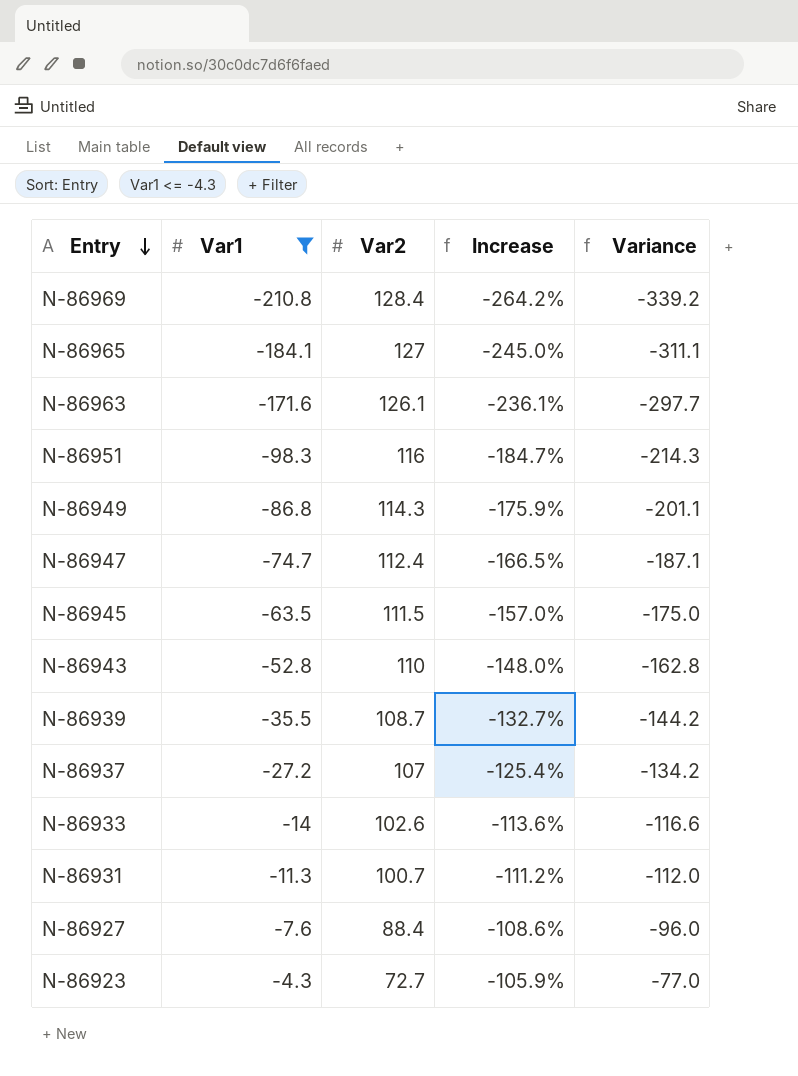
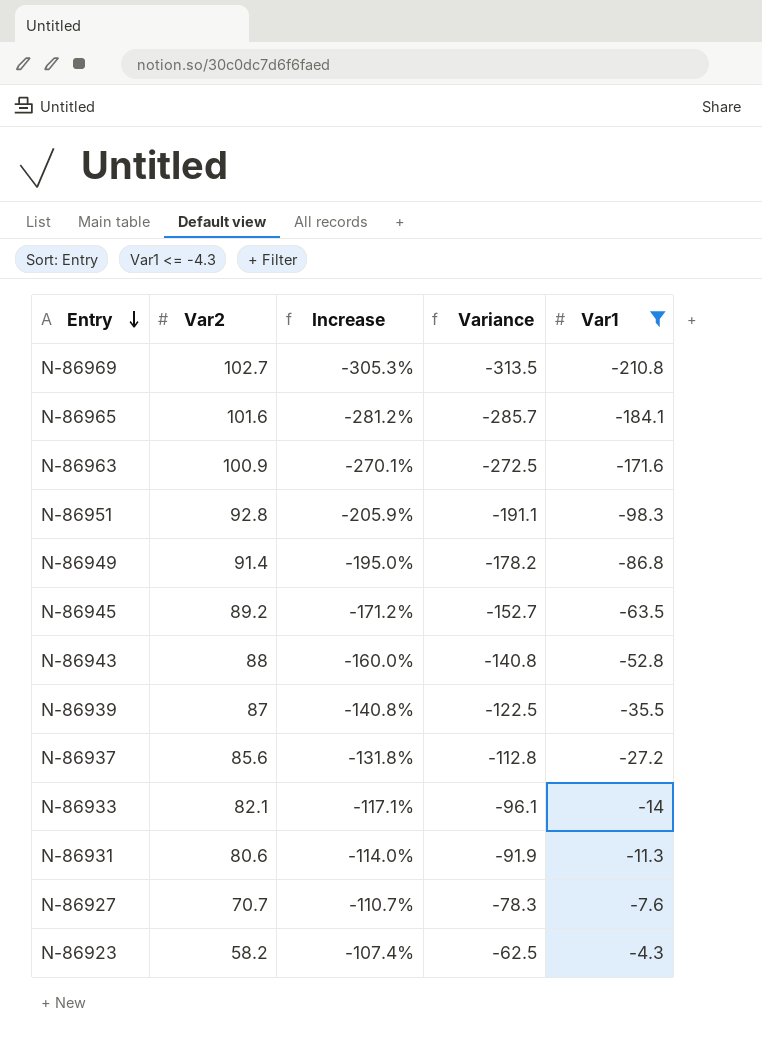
column Var1 | position: 2 -> 5
row N-86947: -74.7 | 112.4 | -166.5% | -187.1 -> none
N-86969 | Var2: 128.4 -> 102.7
N-86969 | Increase: -264.2% -> -305.3%
N-86969 | Variance: -339.2 -> -313.5
N-86965 | Var2: 127 -> 101.6
N-86965 | Increase: -245.0% -> -281.2%
N-86965 | Variance: -311.1 -> -285.7
N-86963 | Var2: 126.1 -> 100.9
N-86963 | Increase: -236.1% -> -270.1%
N-86963 | Variance: -297.7 -> -272.5
N-86951 | Var2: 116 -> 92.8
N-86951 | Increase: -184.7% -> -205.9%
N-86951 | Variance: -214.3 -> -191.1
N-86949 | Var2: 114.3 -> 91.4
N-86949 | Increase: -175.9% -> -195.0%
N-86949 | Variance: -201.1 -> -178.2
N-86945 | Var2: 111.5 -> 89.2
N-86945 | Increase: -157.0% -> -171.2%
N-86945 | Variance: -175.0 -> -152.7
N-86943 | Var2: 110 -> 88
N-86943 | Increase: -148.0% -> -160.0%
N-86943 | Variance: -162.8 -> -140.8
N-86939 | Var2: 108.7 -> 87
N-86939 | Increase: -132.7% -> -140.8%
N-86939 | Variance: -144.2 -> -122.5
N-86937 | Var2: 107 -> 85.6
N-86937 | Increase: -125.4% -> -131.8%
N-86937 | Variance: -134.2 -> -112.8
N-86933 | Var2: 102.6 -> 82.1
N-86933 | Increase: -113.6% -> -117.1%
N-86933 | Variance: -116.6 -> -96.1
N-86931 | Var2: 100.7 -> 80.6
N-86931 | Increase: -111.2% -> -114.0%
N-86931 | Variance: -112.0 -> -91.9
N-86927 | Var2: 88.4 -> 70.7
N-86927 | Increase: -108.6% -> -110.7%
N-86927 | Variance: -96.0 -> -78.3
N-86923 | Var2: 72.7 -> 58.2
N-86923 | Increase: -105.9% -> -107.4%
N-86923 | Variance: -77.0 -> -62.5

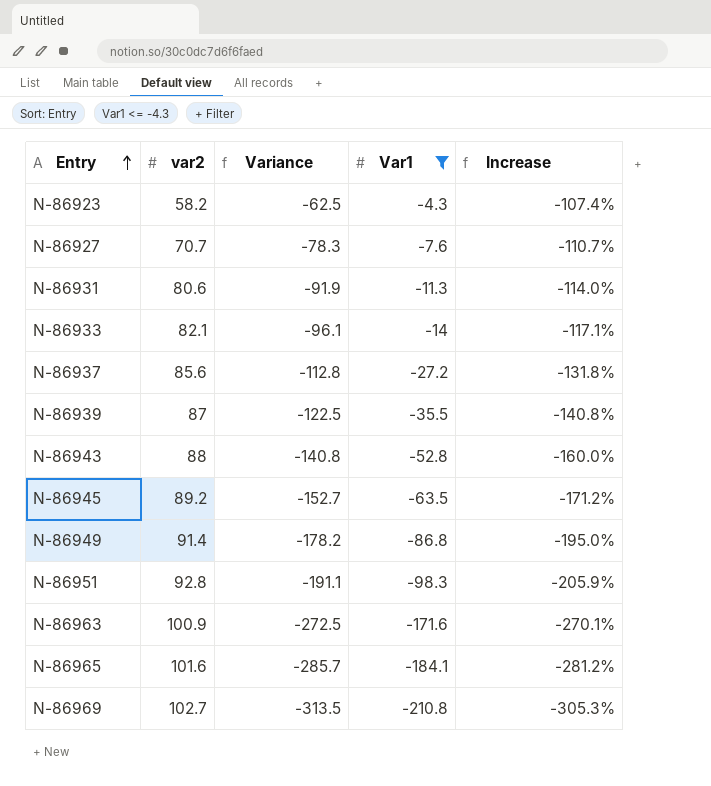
row order: Entry descending -> Entry ascending
column name: Var2 -> var2
column Increase | position: 3 -> 5

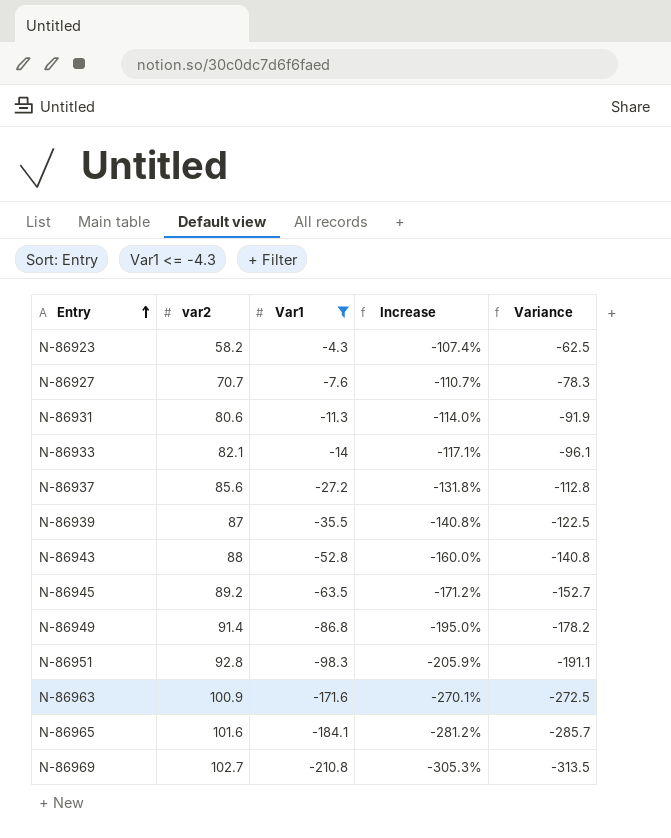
column Variance | position: 3 -> 5

